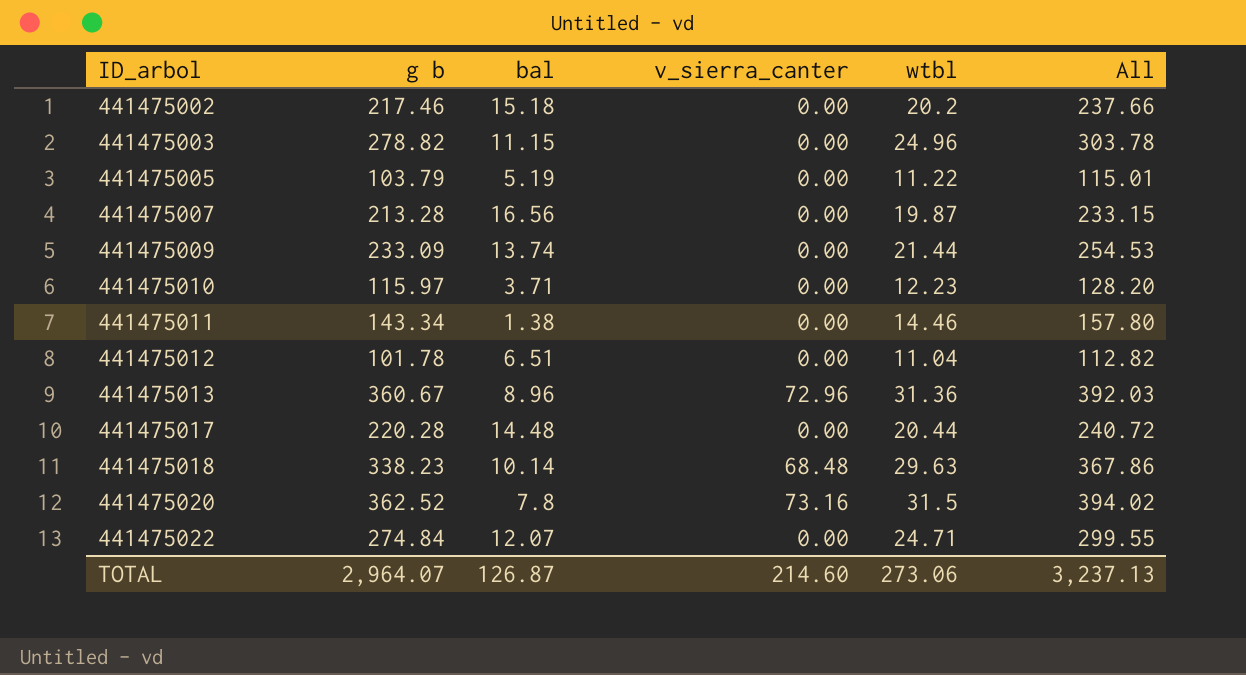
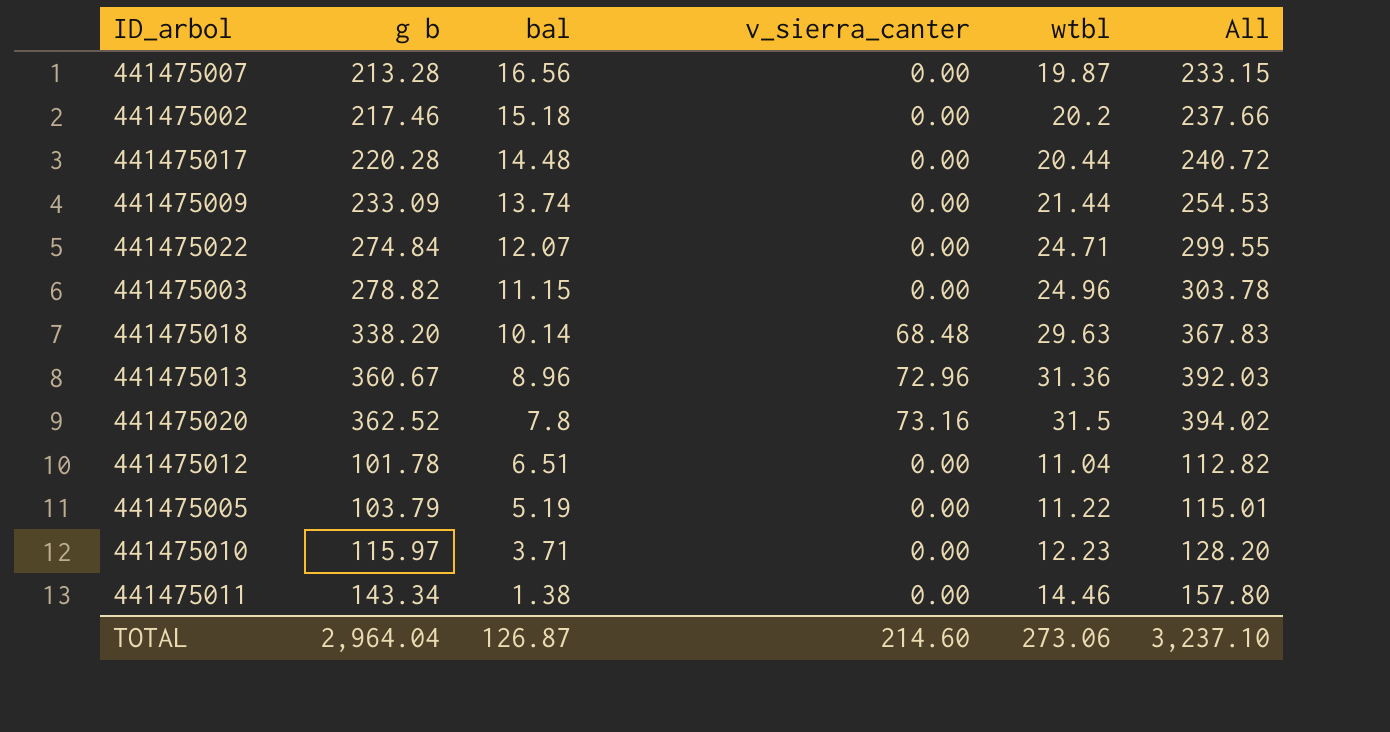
row order: ID_arbol ascending -> bal descending
441475018 | g b: 338.23 -> 338.20
441475018 | All: 367.86 -> 367.83
TOTAL | g b: 2,964.07 -> 2,964.04
TOTAL | All: 3,237.13 -> 3,237.10

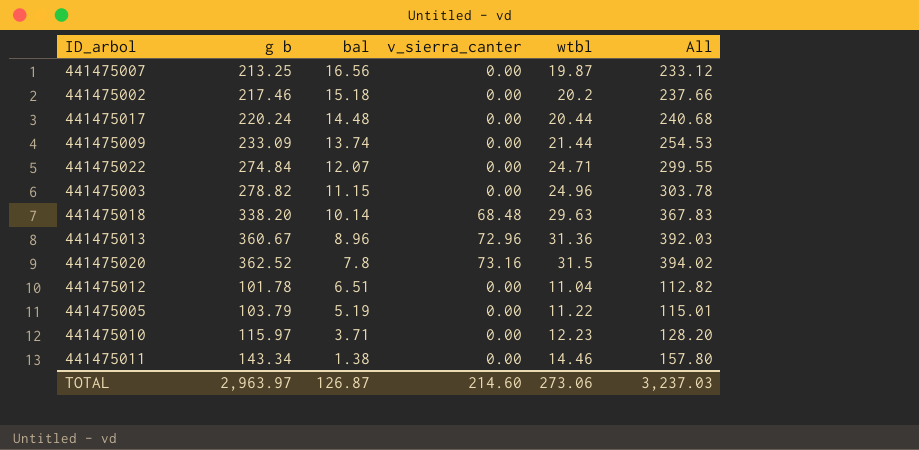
441475007 | g b: 213.28 -> 213.25
441475007 | All: 233.15 -> 233.12
441475017 | g b: 220.28 -> 220.24
441475017 | All: 240.72 -> 240.68
TOTAL | g b: 2,964.04 -> 2,963.97
TOTAL | All: 3,237.10 -> 3,237.03

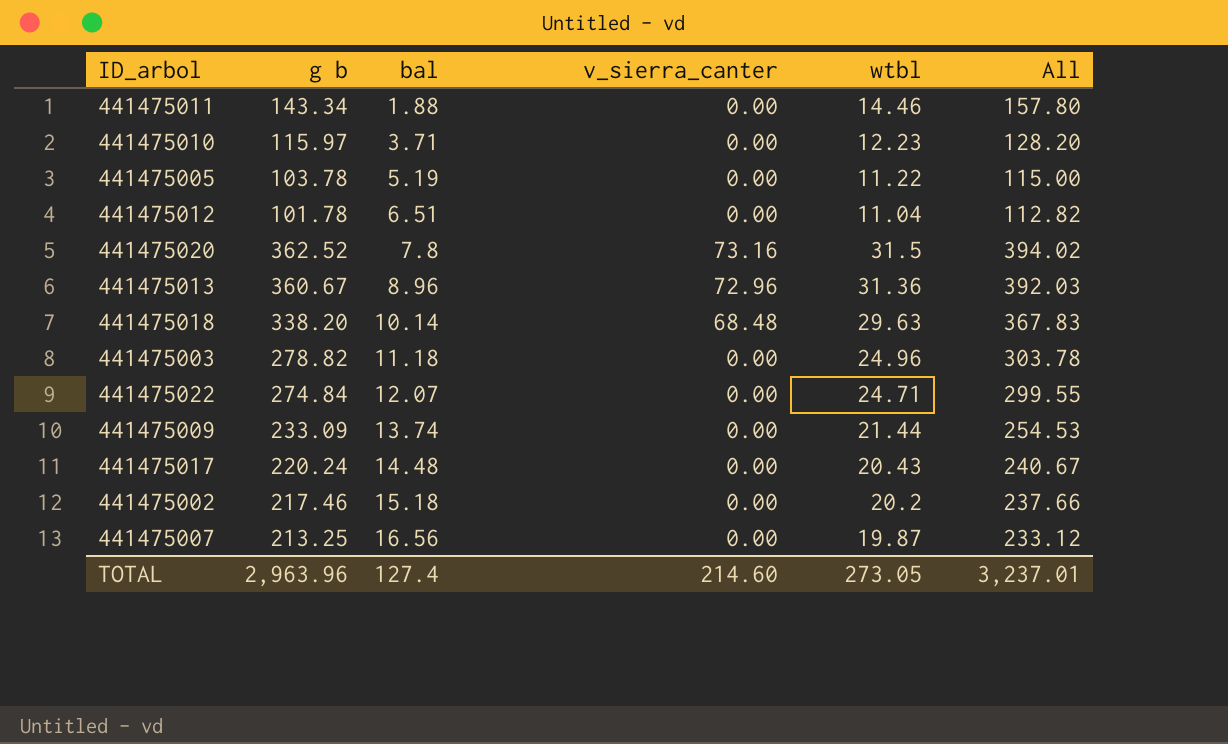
row order: bal descending -> bal ascending
441475011 | bal: 1.38 -> 1.88
441475005 | g b: 103.79 -> 103.78
441475005 | All: 115.01 -> 115.00
441475003 | bal: 11.15 -> 11.18
441475017 | wtbl: 20.44 -> 20.43
441475017 | All: 240.68 -> 240.67
TOTAL | g b: 2,963.97 -> 2,963.96
TOTAL | bal: 126.87 -> 127.4
TOTAL | wtbl: 273.06 -> 273.05
TOTAL | All: 3,237.03 -> 3,237.01

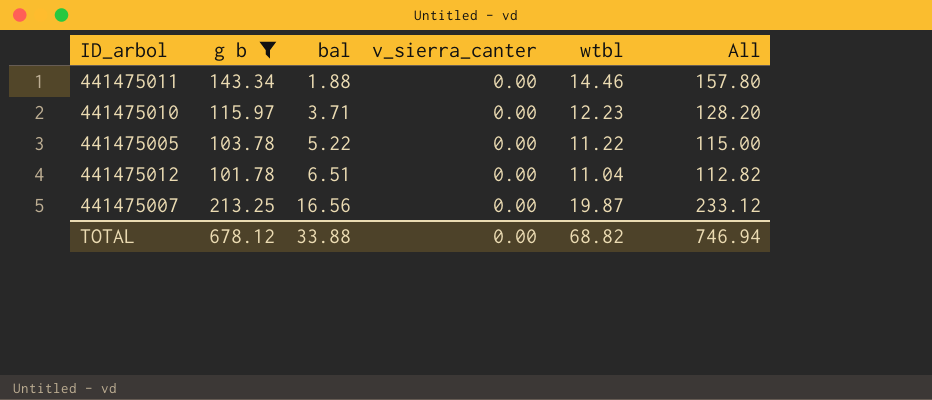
filter: none -> g b <= 213.25
441475005 | bal: 5.19 -> 5.22
TOTAL | g b: 2,963.96 -> 678.12
TOTAL | bal: 127.4 -> 33.88
TOTAL | v_sierra_canter: 214.60 -> 0.00
TOTAL | wtbl: 273.05 -> 68.82
TOTAL | All: 3,237.01 -> 746.94

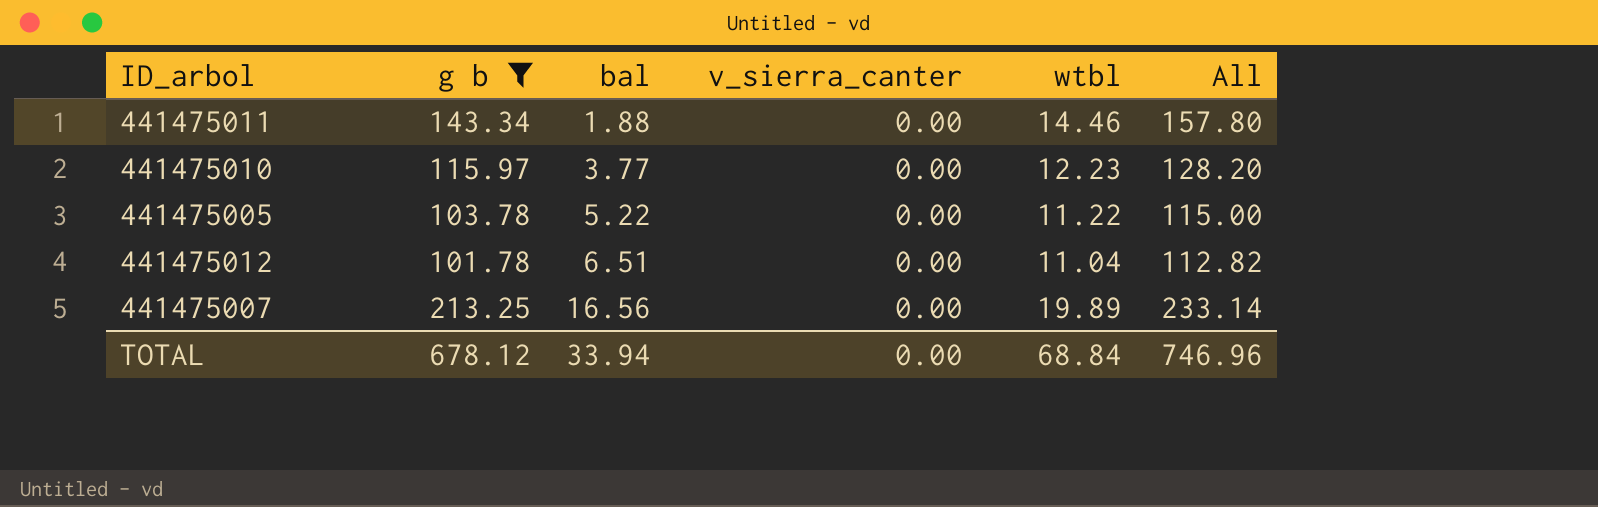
441475010 | bal: 3.71 -> 3.77
441475007 | wtbl: 19.87 -> 19.89
441475007 | All: 233.12 -> 233.14
TOTAL | bal: 33.88 -> 33.94
TOTAL | wtbl: 68.82 -> 68.84
TOTAL | All: 746.94 -> 746.96

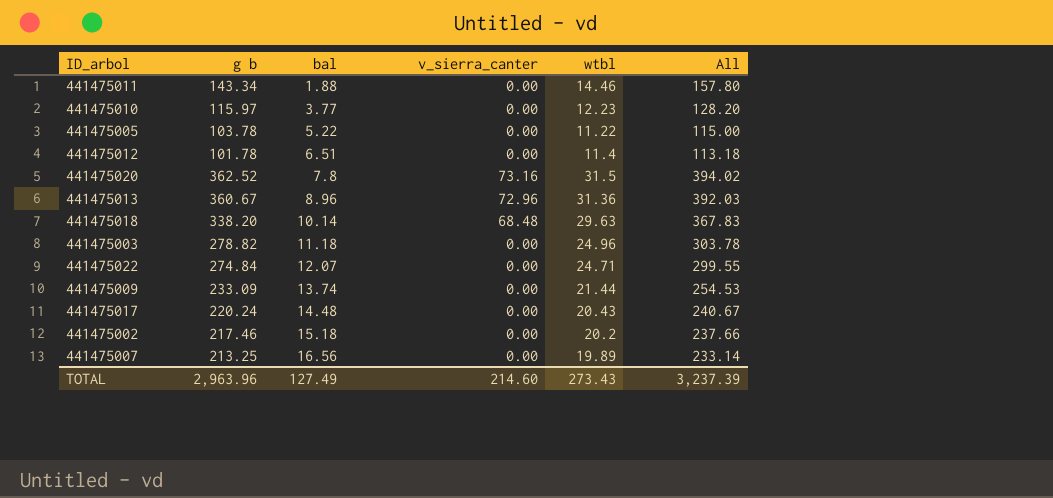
filter: g b <= 213.25 -> none
441475012 | wtbl: 11.04 -> 11.4
441475012 | All: 112.82 -> 113.18
TOTAL | g b: 678.12 -> 2,963.96
TOTAL | bal: 33.94 -> 127.49
TOTAL | v_sierra_canter: 0.00 -> 214.60
TOTAL | wtbl: 68.84 -> 273.43
TOTAL | All: 746.96 -> 3,237.39

